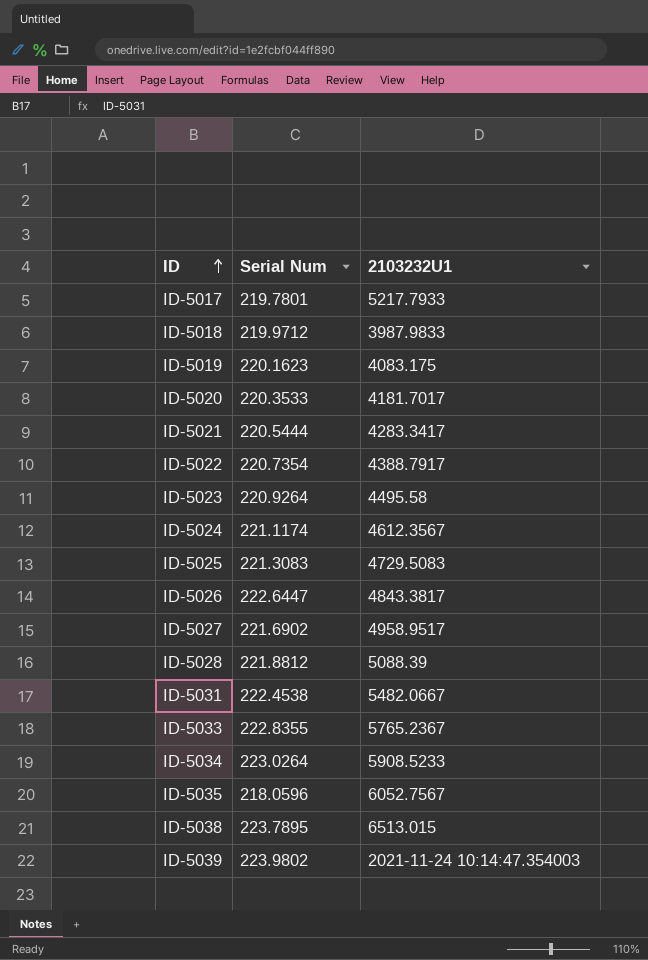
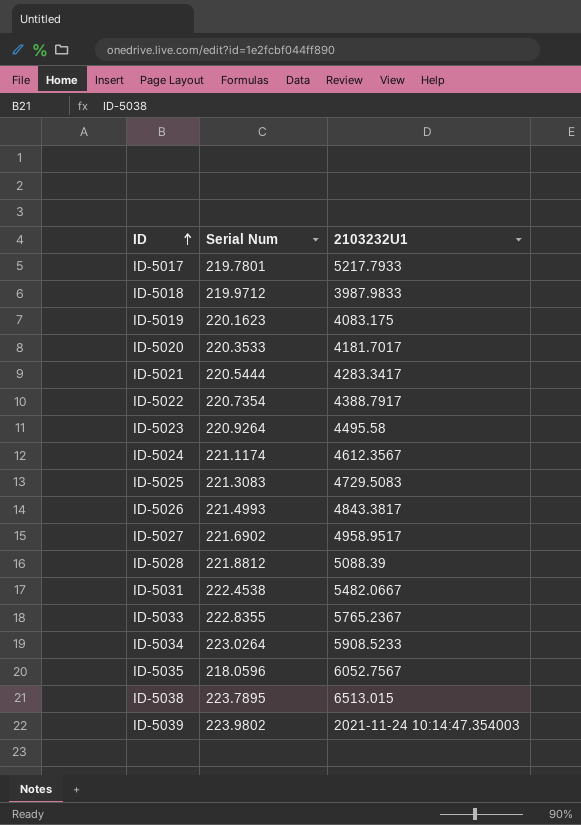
ID-5026 | Serial Num: 222.6447 -> 221.4993

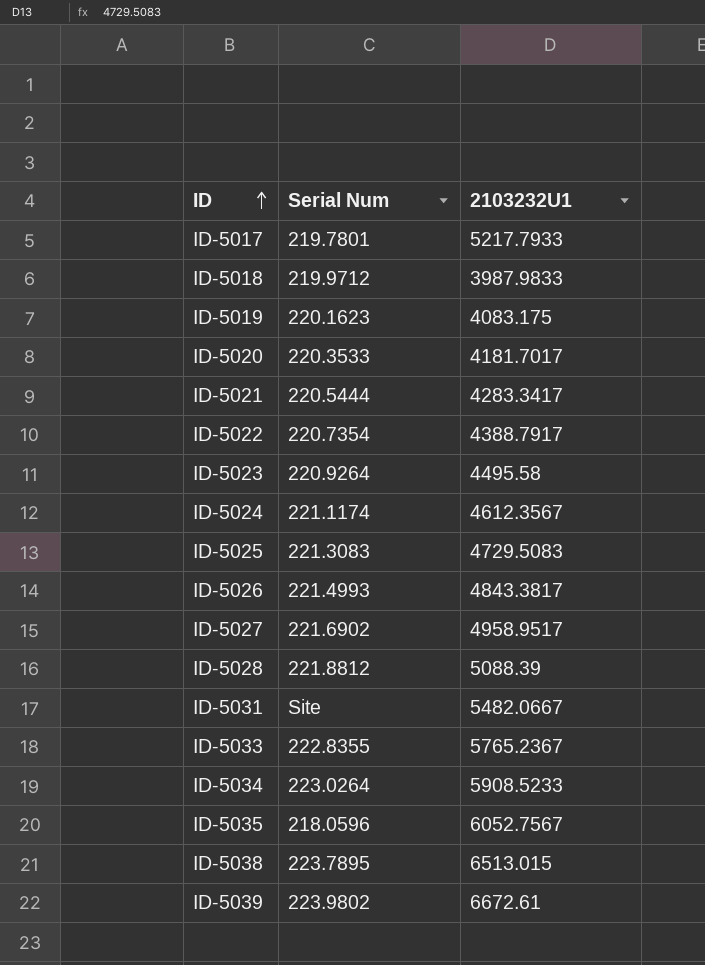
ID-5031 | Serial Num: 222.4538 -> Site
ID-5039 | 2103232U1: 2021-11-24 10:14:47.354003 -> 6672.61

